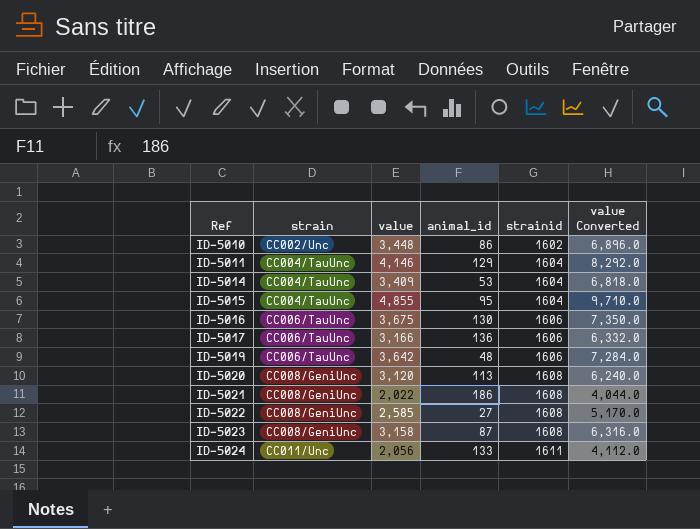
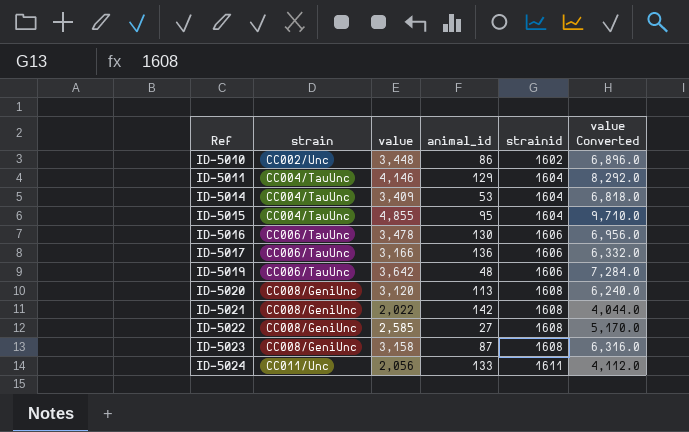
ID-5016 | value: 3,675 -> 3,478
ID-5016 | value Converted: 7,350.0 -> 6,956.0
ID-5021 | animal_id: 186 -> 142

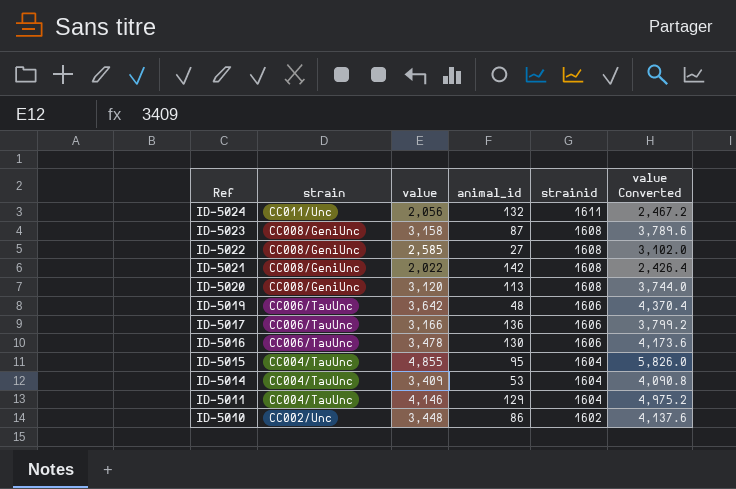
row order: Ref ascending -> Ref descending
column value Converted | formula: [value] * 2 -> [value] * 1.2
ID-5024 | animal_id: 133 -> 132

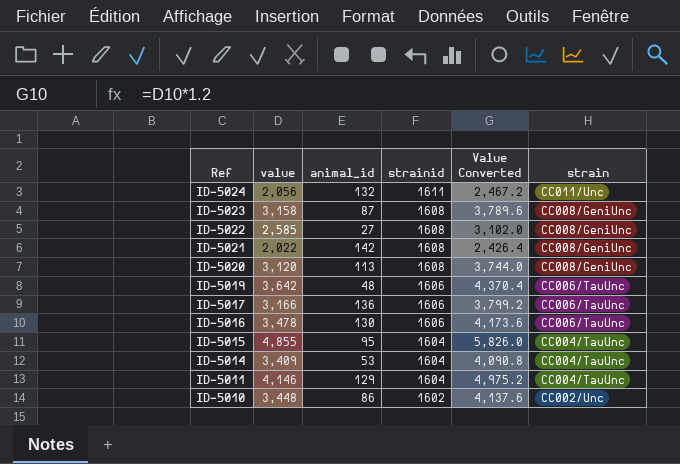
column name: value Converted -> Value Converted
column strain | position: 2 -> 6

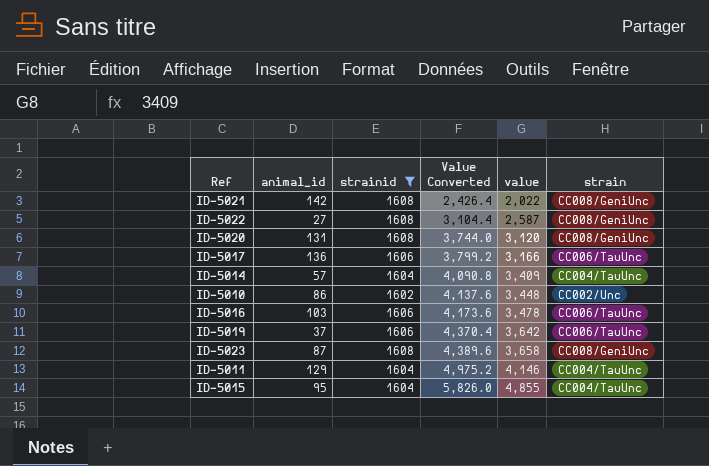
filter: none -> strainid != 1611
row order: Ref descending -> Value Converted ascending
column value | position: 2 -> 5
ID-5022 | Value Converted: 3,102.0 -> 3,104.4
ID-5022 | value: 2,585 -> 2,587
ID-5020 | animal_id: 113 -> 131
ID-5014 | animal_id: 53 -> 57
ID-5016 | animal_id: 130 -> 103
ID-5019 | animal_id: 48 -> 37
ID-5023 | Value Converted: 3,789.6 -> 4,389.6
ID-5023 | value: 3,158 -> 3,658

